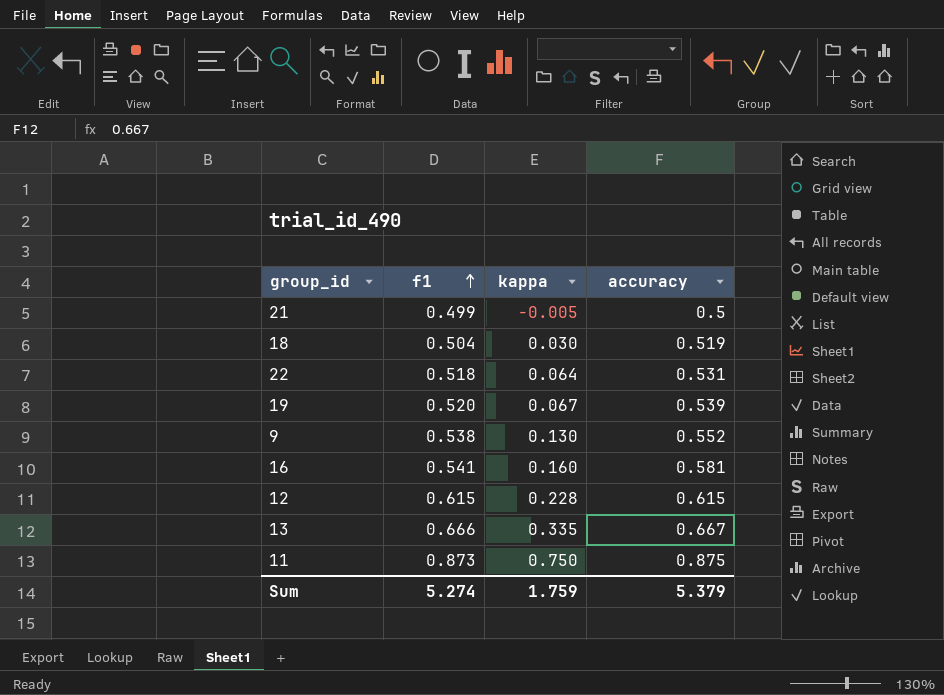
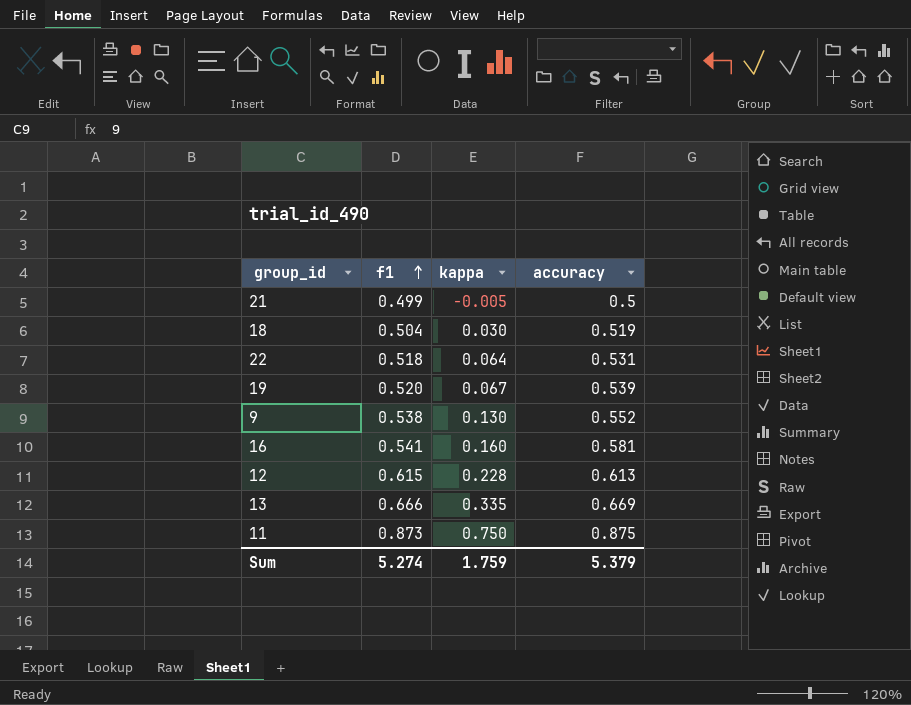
12 | accuracy: 0.615 -> 0.613
13 | accuracy: 0.667 -> 0.669

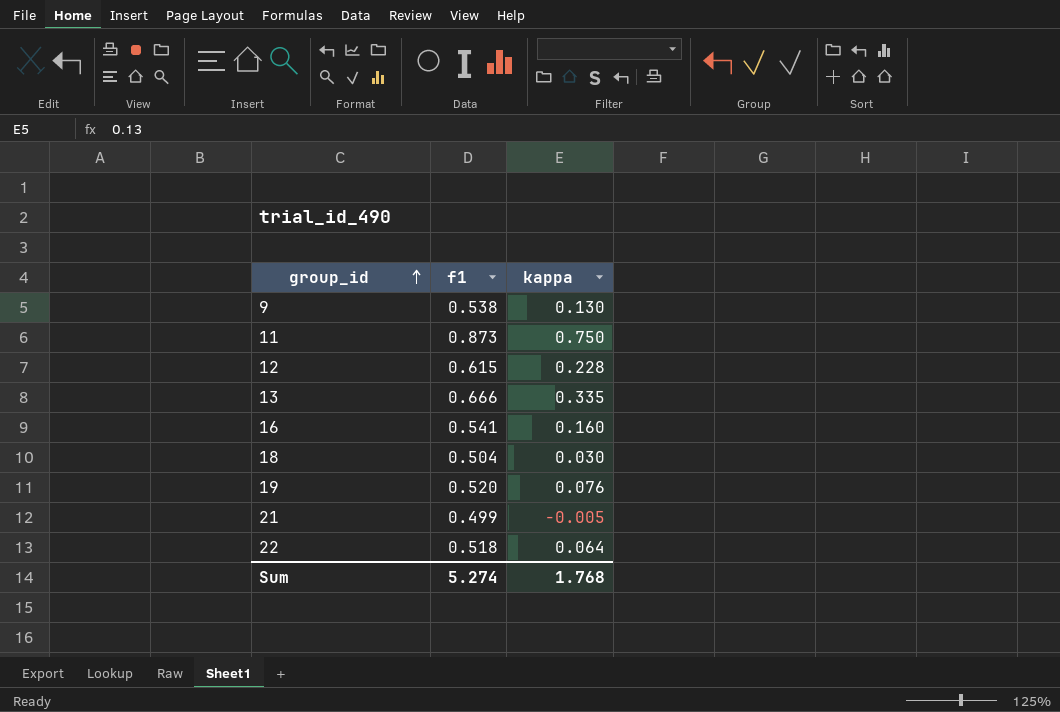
row order: f1 ascending -> group_id ascending
column accuracy | position: 4 -> none
19 | kappa: 0.067 -> 0.076
Sum | kappa: 1.759 -> 1.768

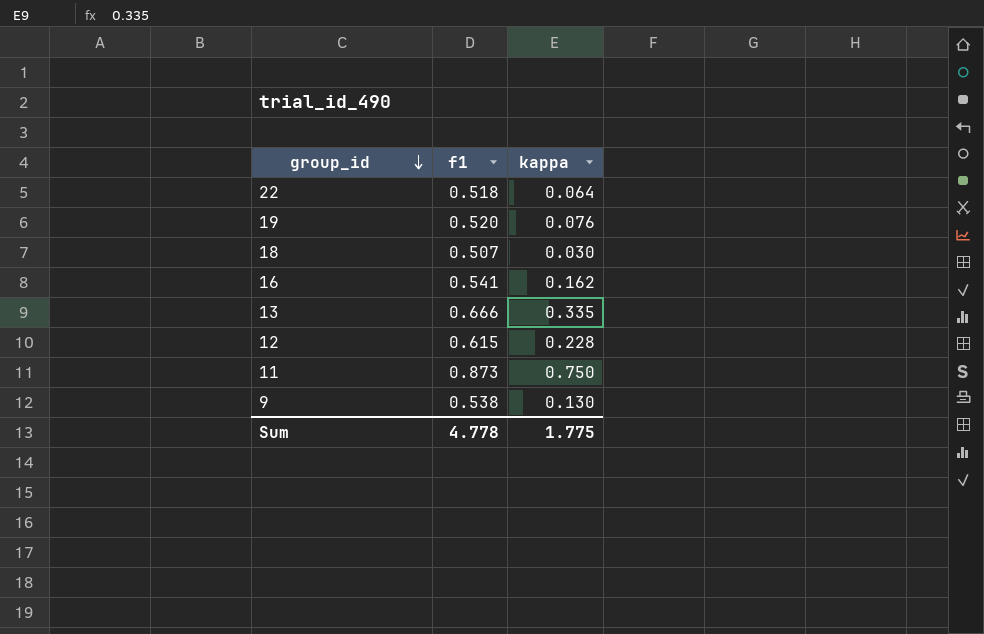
row order: group_id ascending -> group_id descending
row 21: 0.499 | -0.005 -> none
18 | f1: 0.504 -> 0.507
16 | kappa: 0.160 -> 0.162
Sum | f1: 5.274 -> 4.778
Sum | kappa: 1.768 -> 1.775

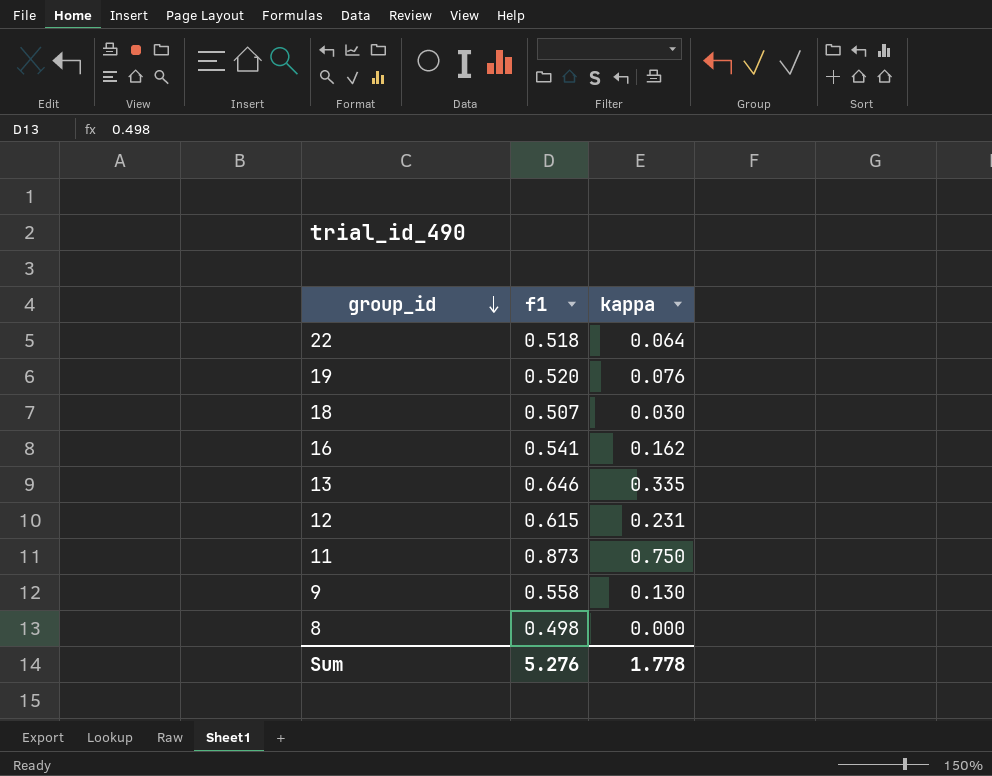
13 | f1: 0.666 -> 0.646
12 | kappa: 0.228 -> 0.231
9 | f1: 0.538 -> 0.558
row 8: none -> 0.498 | 0.000
Sum | f1: 4.778 -> 5.276
Sum | kappa: 1.775 -> 1.778

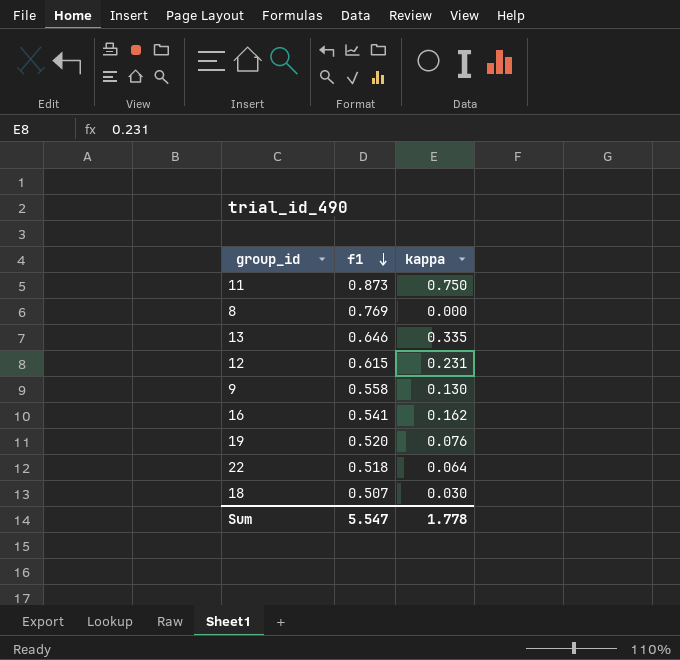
row order: group_id descending -> f1 descending
8 | f1: 0.498 -> 0.769
Sum | f1: 5.276 -> 5.547

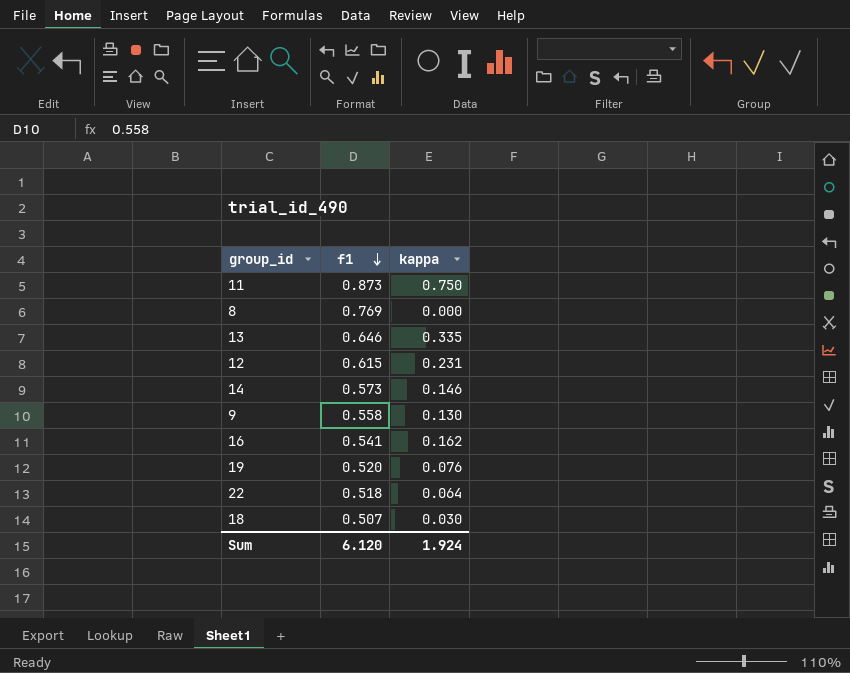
row 14: none -> 0.573 | 0.146
Sum | f1: 5.547 -> 6.120
Sum | kappa: 1.778 -> 1.924

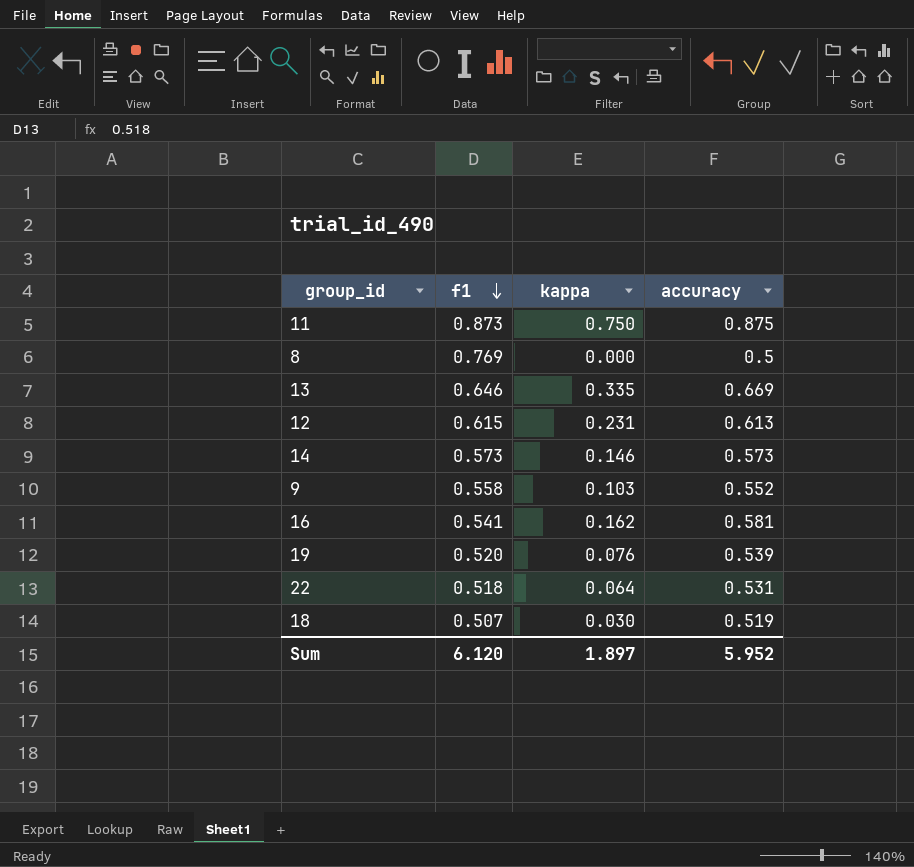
column accuracy | position: none -> 4
9 | kappa: 0.130 -> 0.103
Sum | kappa: 1.924 -> 1.897

